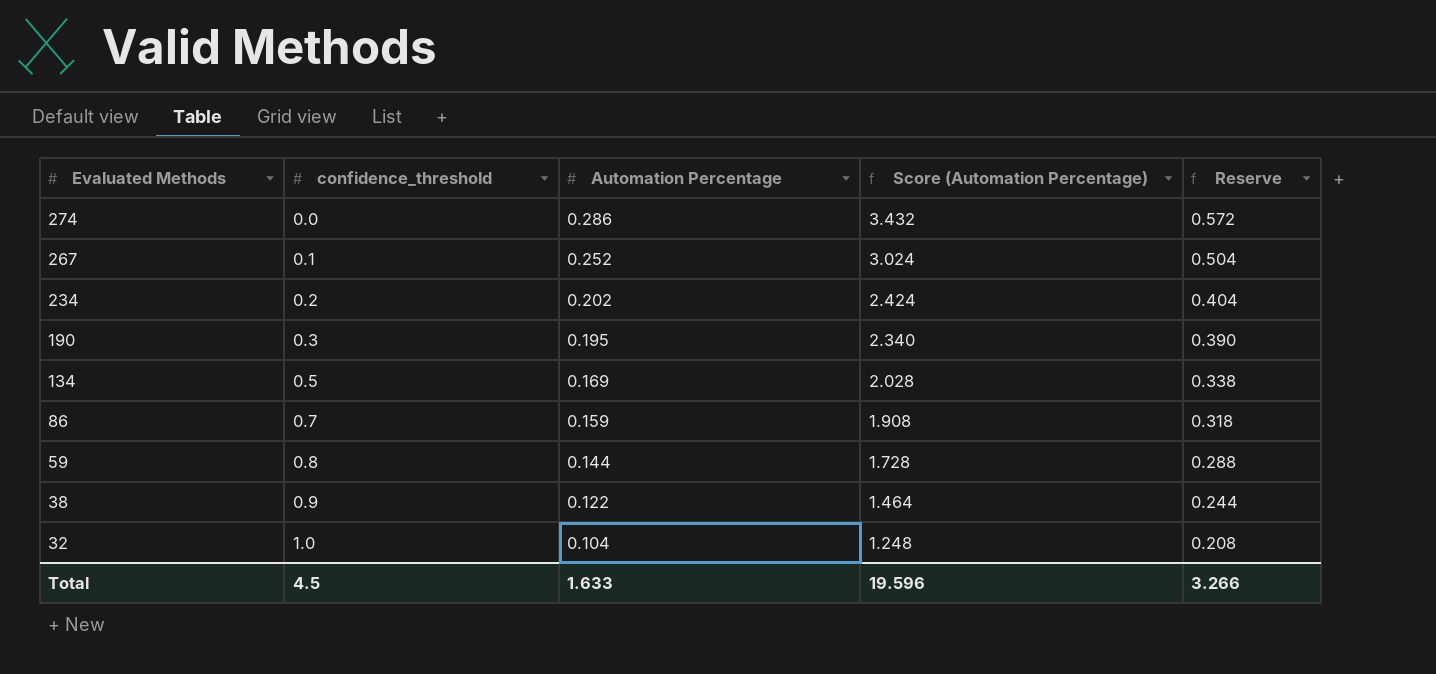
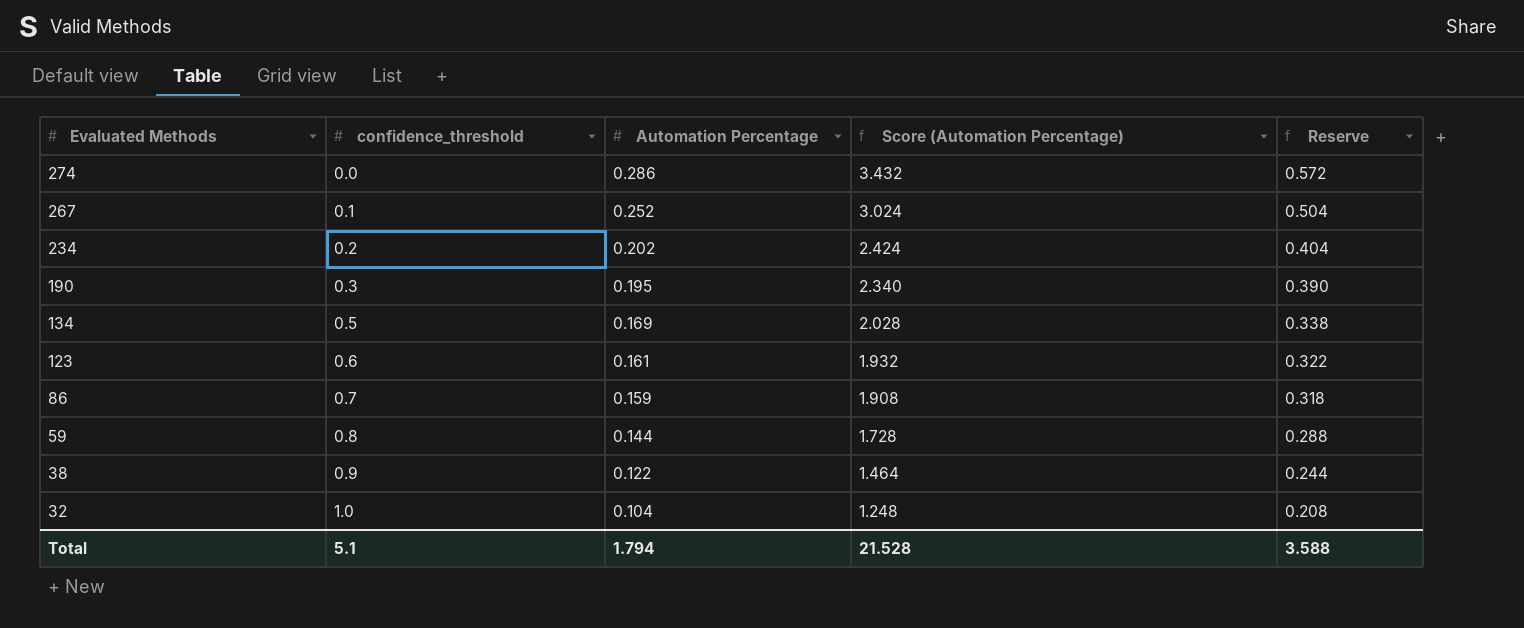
row 123: none -> 0.6 | 0.161 | 1.932 | 0.322
Total | confidence_threshold: 4.5 -> 5.1
Total | Automation Percentage: 1.633 -> 1.794
Total | Score (Automation Percentage): 19.596 -> 21.528
Total | Reserve: 3.266 -> 3.588

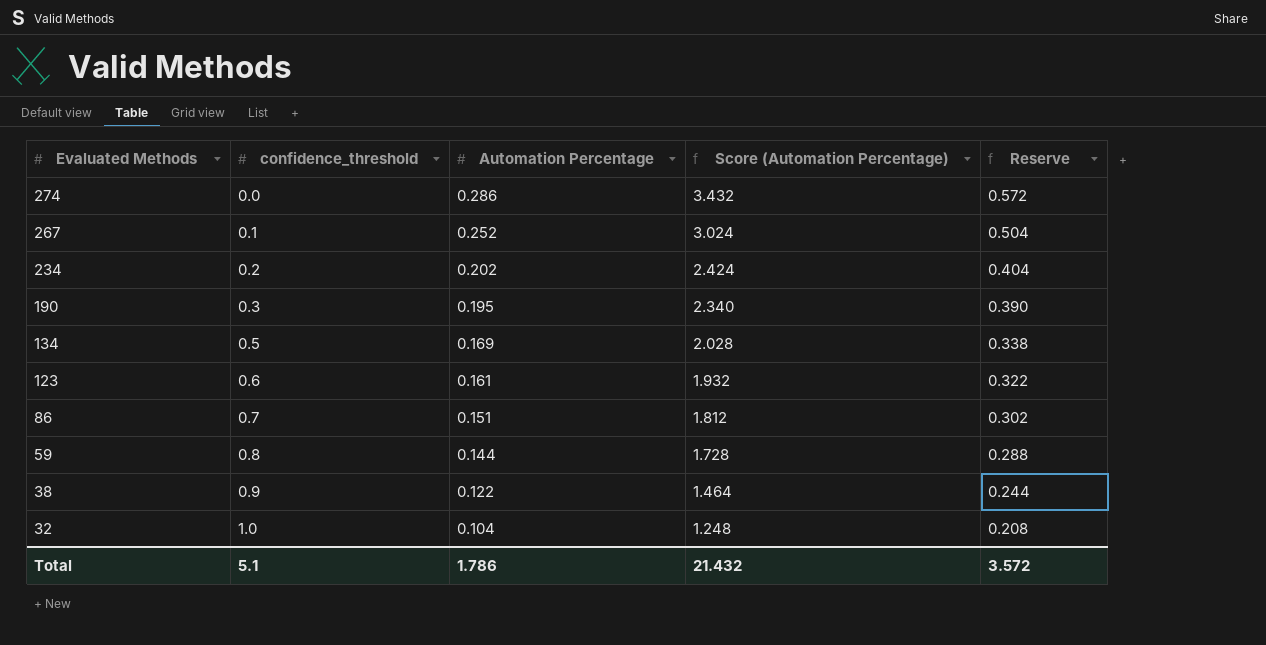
86 | Automation Percentage: 0.159 -> 0.151
86 | Score (Automation Percentage): 1.908 -> 1.812
86 | Reserve: 0.318 -> 0.302
Total | Automation Percentage: 1.794 -> 1.786
Total | Score (Automation Percentage): 21.528 -> 21.432
Total | Reserve: 3.588 -> 3.572

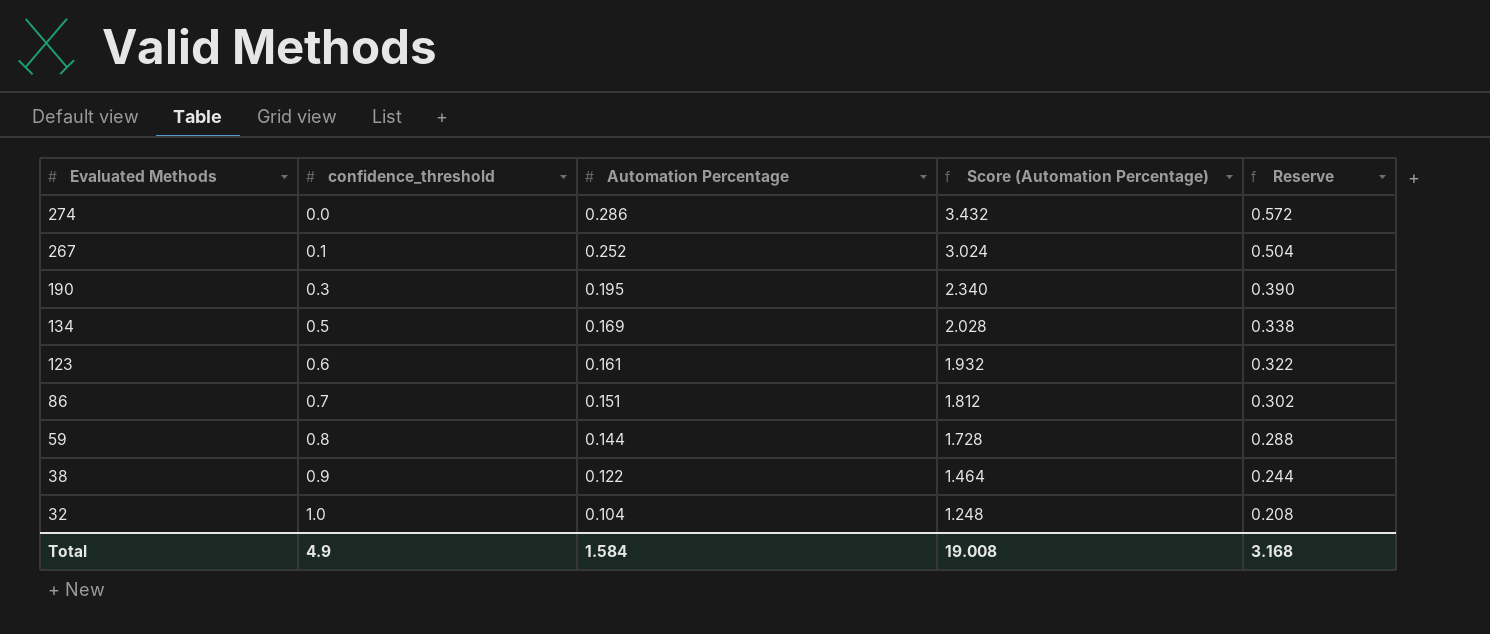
row 234: 0.2 | 0.202 | 2.424 | 0.404 -> none
Total | confidence_threshold: 5.1 -> 4.9
Total | Automation Percentage: 1.786 -> 1.584
Total | Score (Automation Percentage): 21.432 -> 19.008
Total | Reserve: 3.572 -> 3.168

